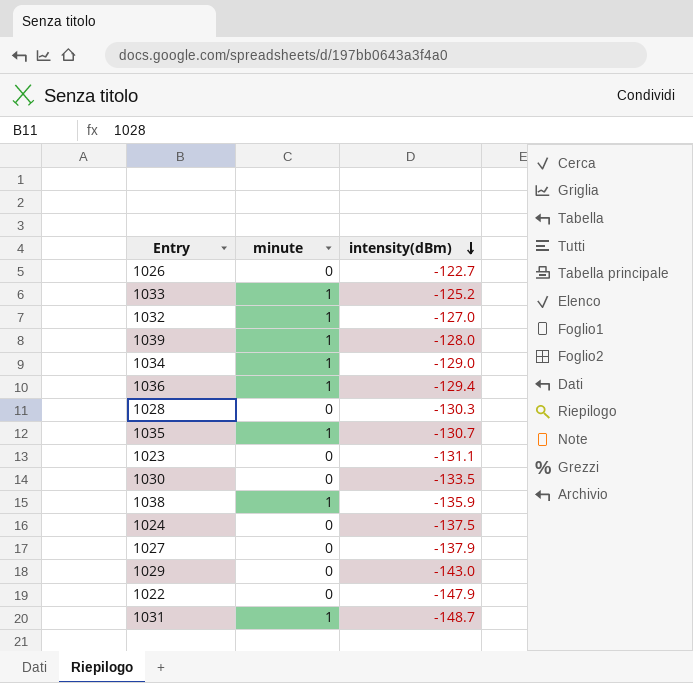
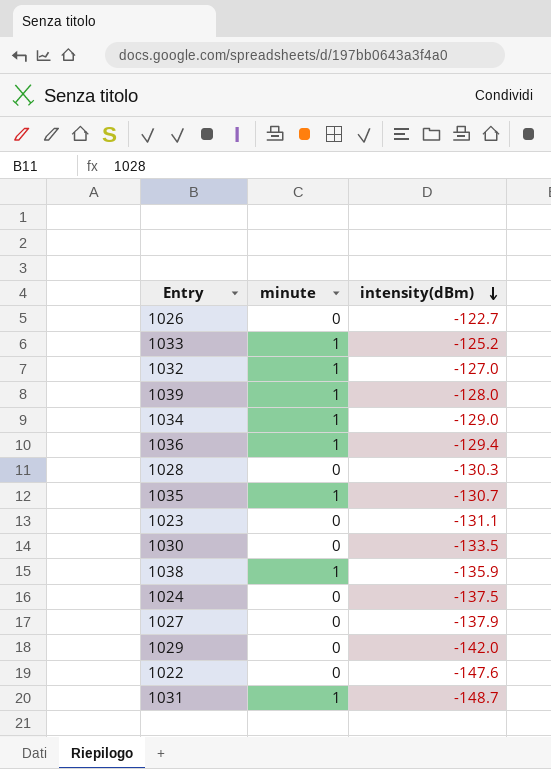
1029 | intensity(dBm): -143.0 -> -142.0
1022 | intensity(dBm): -147.9 -> -147.6

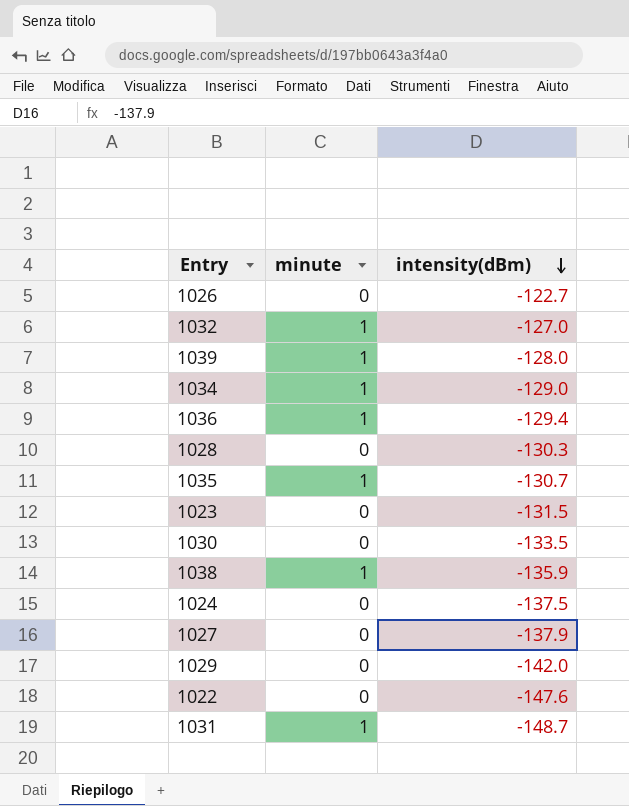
row 1033: 1 | -125.2 -> none
1023 | intensity(dBm): -131.1 -> -131.5

